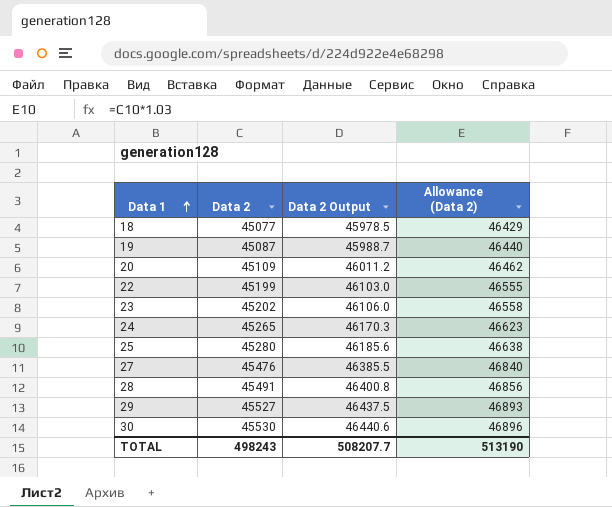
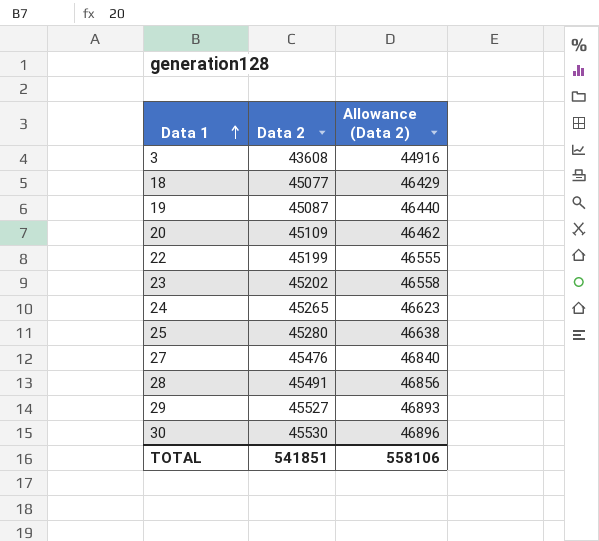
column Data 2 Output | formula: [Data 2] * 1.02 -> none
row 3: none -> 43608 | 44916
TOTAL | Data 2: 498243 -> 541851
TOTAL | Allowance (Data 2): 513190 -> 558106

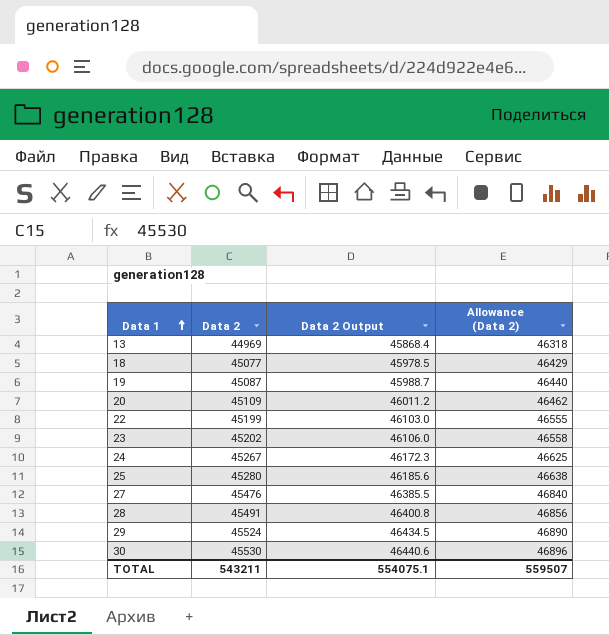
column Data 2 Output | formula: none -> [Data 2] * 1.02
row 3: 43608 | 44916 -> none
row 13: none -> 44969 | 45868.4 | 46318
24 | Data 2: 45265 -> 45267
24 | Allowance (Data 2): 46623 -> 46625
29 | Data 2: 45527 -> 45524
29 | Allowance (Data 2): 46893 -> 46890
TOTAL | Data 2: 541851 -> 543211
TOTAL | Allowance (Data 2): 558106 -> 559507

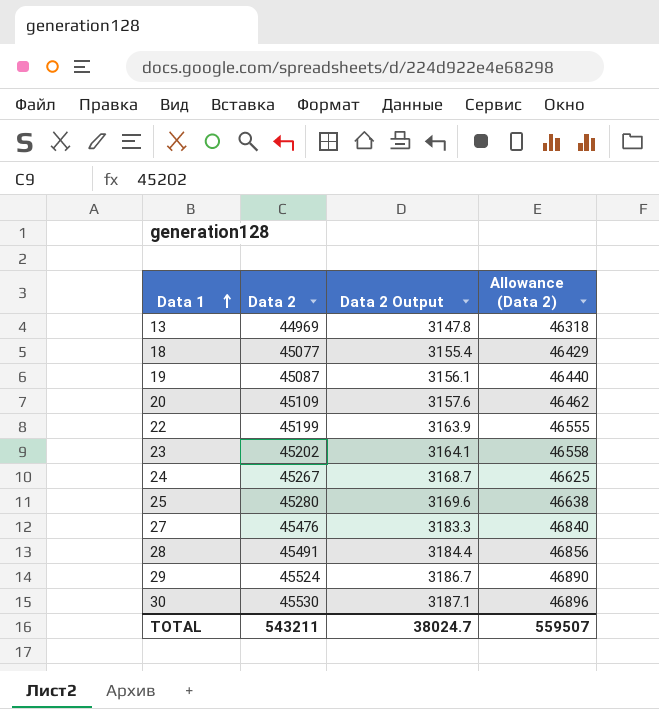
column Data 2 Output | formula: [Data 2] * 1.02 -> [Data 2] * 0.07
TOTAL | Data 2 Output: 554075.1 -> 38024.7

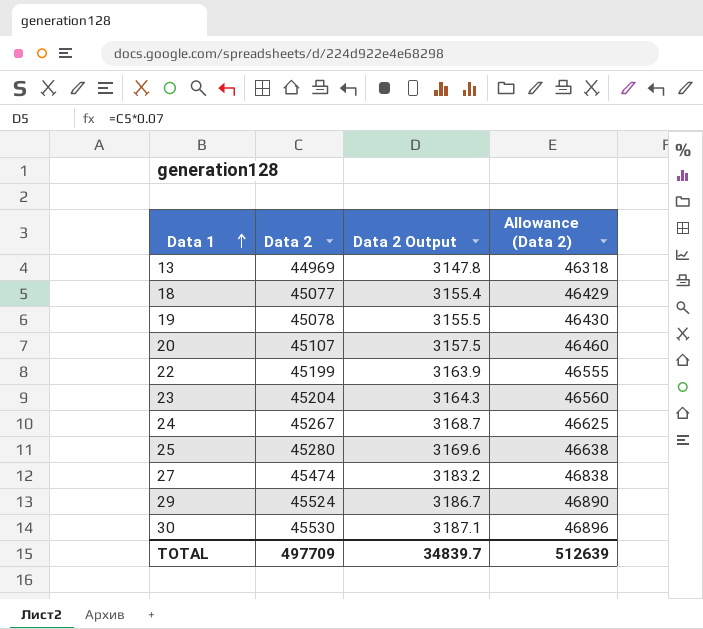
row 28: 45491 | 3184.4 | 46856 -> none
19 | Data 2: 45087 -> 45078
19 | Data 2 Output: 3156.1 -> 3155.5
19 | Allowance (Data 2): 46440 -> 46430
20 | Data 2: 45109 -> 45107
20 | Data 2 Output: 3157.6 -> 3157.5
20 | Allowance (Data 2): 46462 -> 46460
23 | Data 2: 45202 -> 45204
23 | Data 2 Output: 3164.1 -> 3164.3
23 | Allowance (Data 2): 46558 -> 46560
27 | Data 2: 45476 -> 45474
27 | Data 2 Output: 3183.3 -> 3183.2
27 | Allowance (Data 2): 46840 -> 46838
TOTAL | Data 2: 543211 -> 497709
TOTAL | Data 2 Output: 38024.7 -> 34839.7
TOTAL | Allowance (Data 2): 559507 -> 512639

